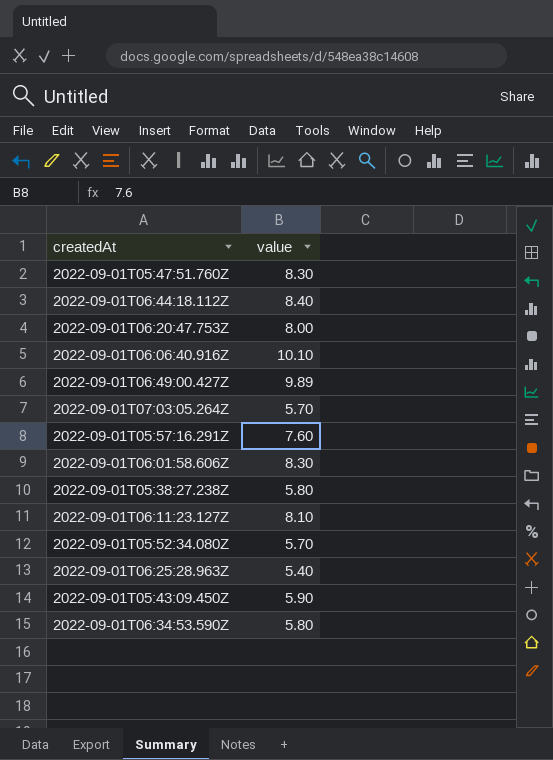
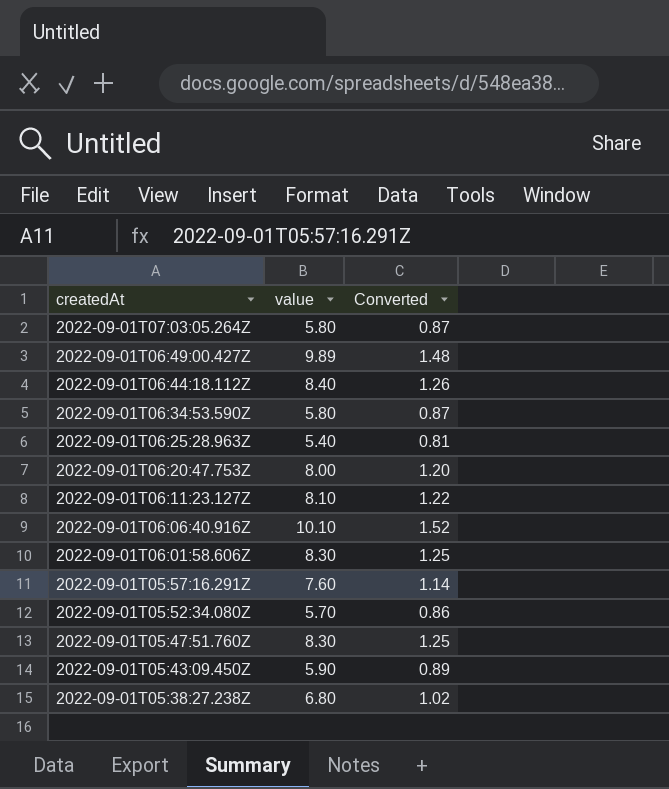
row order: none -> createdAt descending
column Converted | formula: none -> [value] * 0.15
2022-09-01T07:03:05.264Z | value: 5.70 -> 5.80
2022-09-01T05:38:27.238Z | value: 5.80 -> 6.80

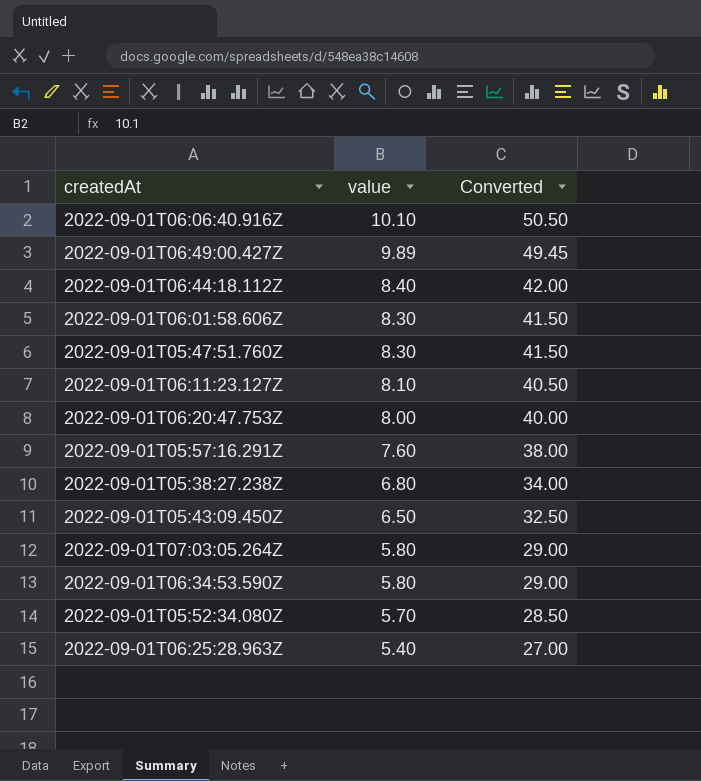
row order: createdAt descending -> value descending
column Converted | formula: [value] * 0.15 -> [value] * 5
2022-09-01T05:43:09.450Z | value: 5.90 -> 6.50

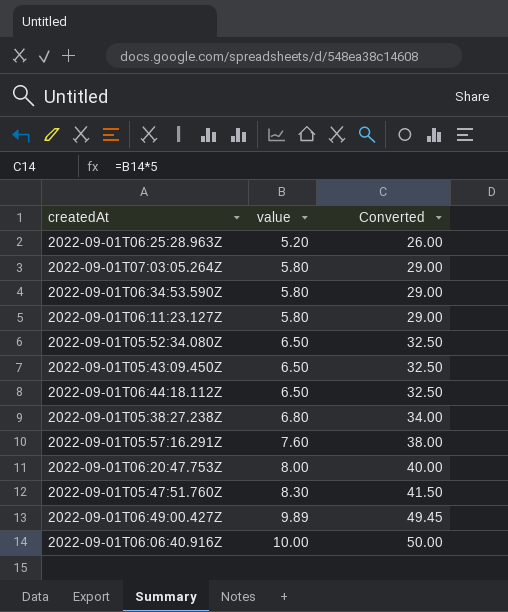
row order: value descending -> value ascending
row 2022-09-01T06:01:58.606Z: 8.30 | 41.50 -> none
2022-09-01T06:25:28.963Z | value: 5.40 -> 5.20
2022-09-01T06:25:28.963Z | Converted: 27.00 -> 26.00
2022-09-01T06:11:23.127Z | value: 8.10 -> 5.80
2022-09-01T06:11:23.127Z | Converted: 40.50 -> 29.00
2022-09-01T05:52:34.080Z | value: 5.70 -> 6.50
2022-09-01T05:52:34.080Z | Converted: 28.50 -> 32.50
2022-09-01T06:44:18.112Z | value: 8.40 -> 6.50
2022-09-01T06:44:18.112Z | Converted: 42.00 -> 32.50
2022-09-01T06:06:40.916Z | value: 10.10 -> 10.00
2022-09-01T06:06:40.916Z | Converted: 50.50 -> 50.00

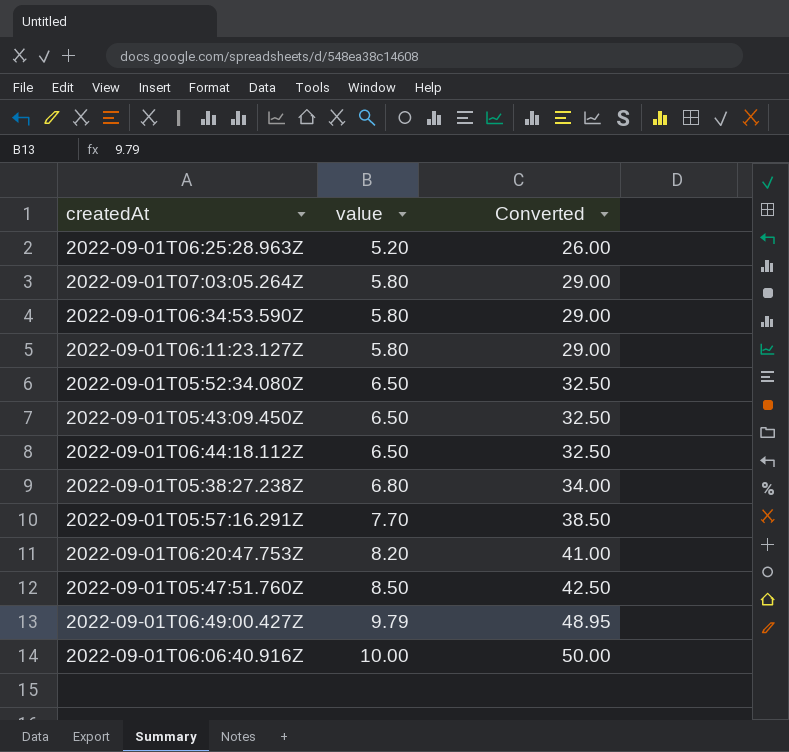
2022-09-01T05:57:16.291Z | value: 7.60 -> 7.70
2022-09-01T05:57:16.291Z | Converted: 38.00 -> 38.50
2022-09-01T06:20:47.753Z | value: 8.00 -> 8.20
2022-09-01T06:20:47.753Z | Converted: 40.00 -> 41.00
2022-09-01T05:47:51.760Z | value: 8.30 -> 8.50
2022-09-01T05:47:51.760Z | Converted: 41.50 -> 42.50
2022-09-01T06:49:00.427Z | value: 9.89 -> 9.79
2022-09-01T06:49:00.427Z | Converted: 49.45 -> 48.95

